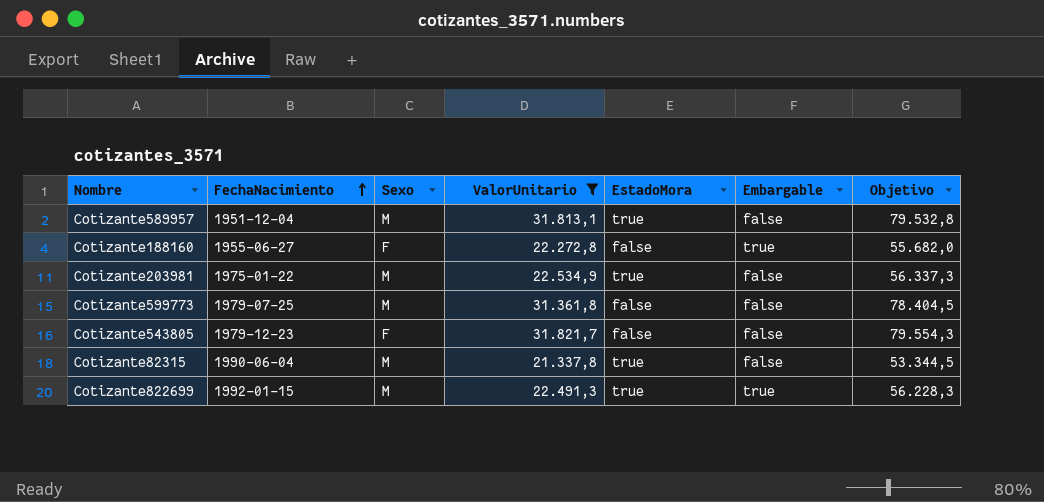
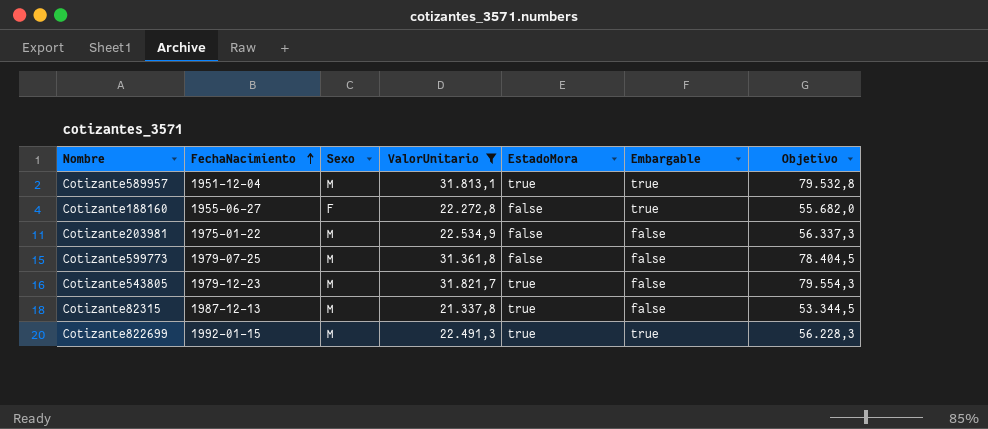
Cotizante589957 | Embargable: false -> true
Cotizante203981 | EstadoMora: true -> false
Cotizante543805 | Sexo: F -> M
Cotizante543805 | EstadoMora: false -> true
Cotizante82315 | FechaNacimiento: 1990-06-04 -> 1987-12-13

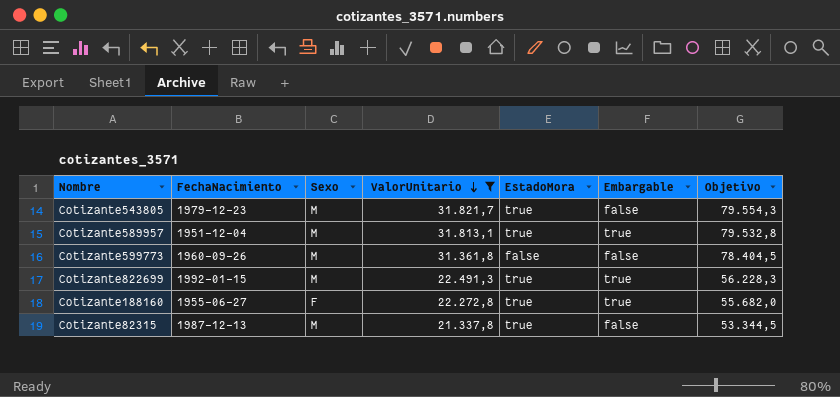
row order: FechaNacimiento ascending -> ValorUnitario descending
row Cotizante203981: 1975-01-22 | M | 22.534,9 | false | false | 56.337,3 -> none
Cotizante599773 | FechaNacimiento: 1979-07-25 -> 1960-09-26
Cotizante188160 | EstadoMora: false -> true

